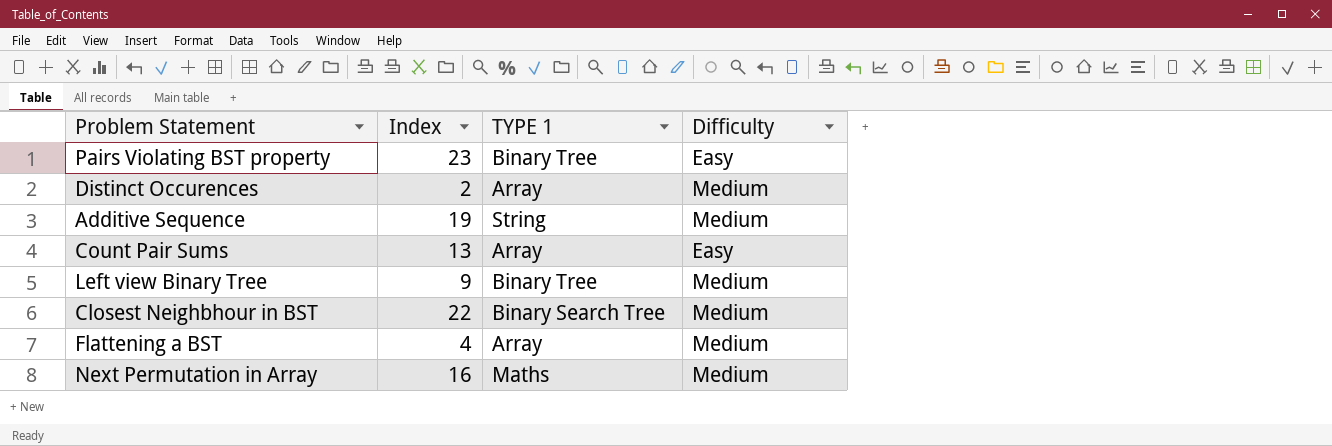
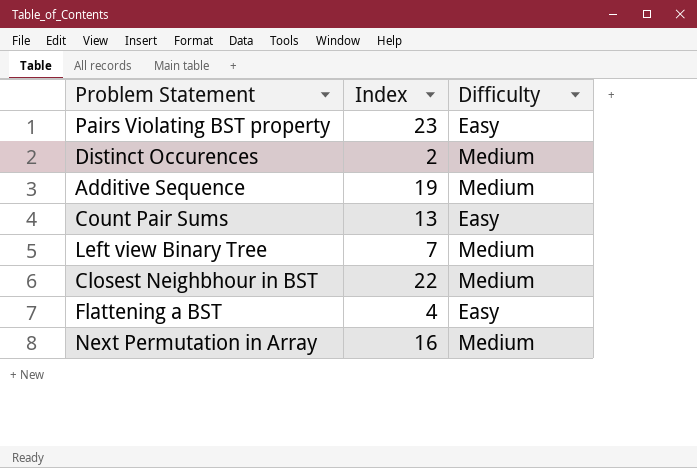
column TYPE 1 | position: 3 -> none
Left view Binary Tree | Index: 9 -> 7
Flattening a BST | Difficulty: Medium -> Easy

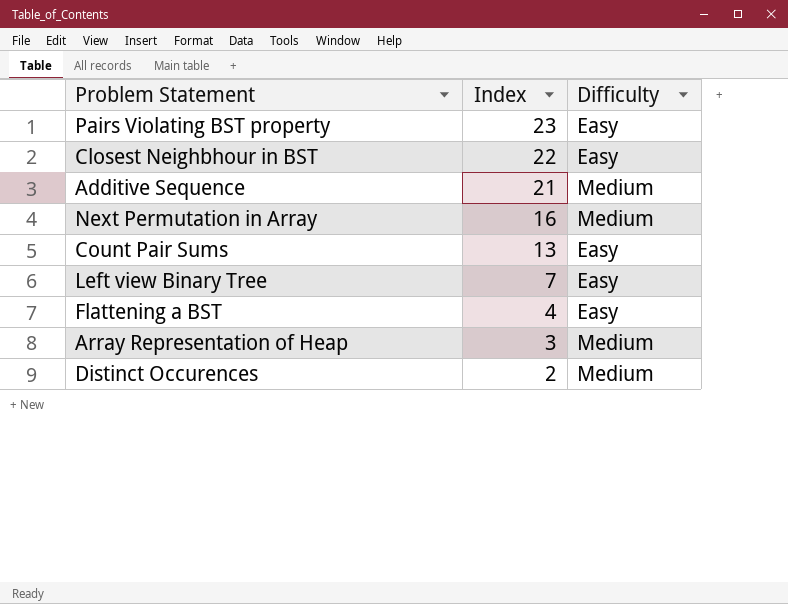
row order: none -> Index descending
Closest Neighbhour in BST | Difficulty: Medium -> Easy
Additive Sequence | Index: 19 -> 21
Left view Binary Tree | Difficulty: Medium -> Easy
row Array Representation of Heap: none -> 3 | Medium

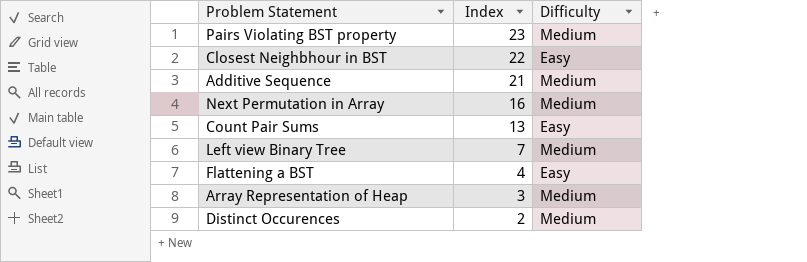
Pairs Violating BST property | Difficulty: Easy -> Medium
Left view Binary Tree | Difficulty: Easy -> Medium

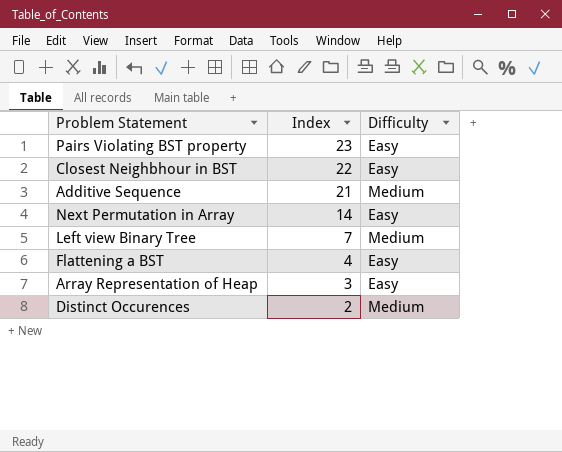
row Count Pair Sums: 13 | Easy -> none
Pairs Violating BST property | Difficulty: Medium -> Easy
Next Permutation in Array | Index: 16 -> 14
Next Permutation in Array | Difficulty: Medium -> Easy
Array Representation of Heap | Difficulty: Medium -> Easy

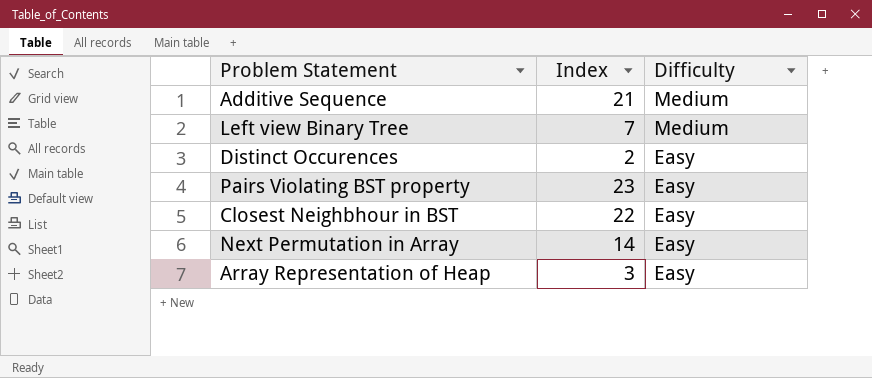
row order: Index descending -> Difficulty descending
row Flattening a BST: 4 | Easy -> none
Distinct Occurences | Difficulty: Medium -> Easy

